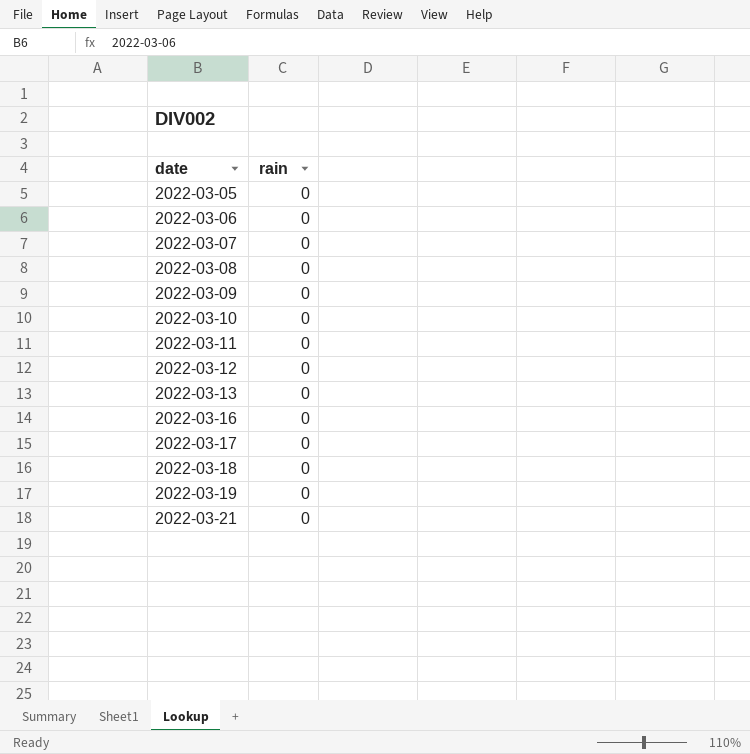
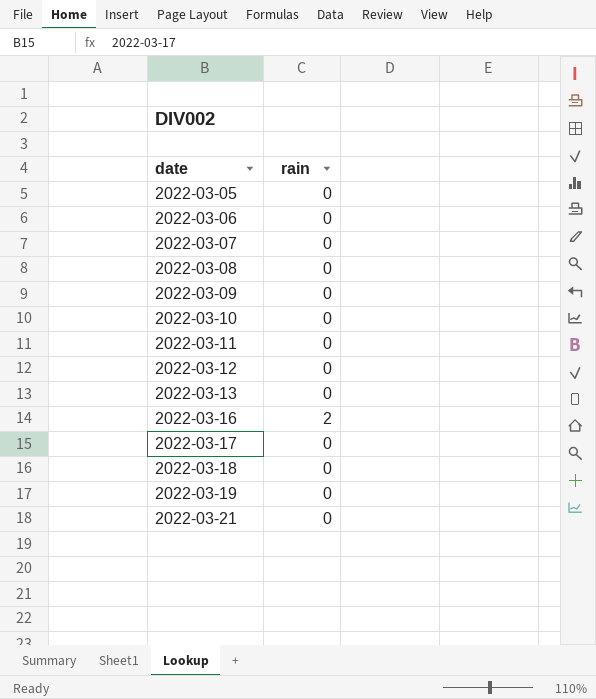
2022-03-16 | rain: 0 -> 2

